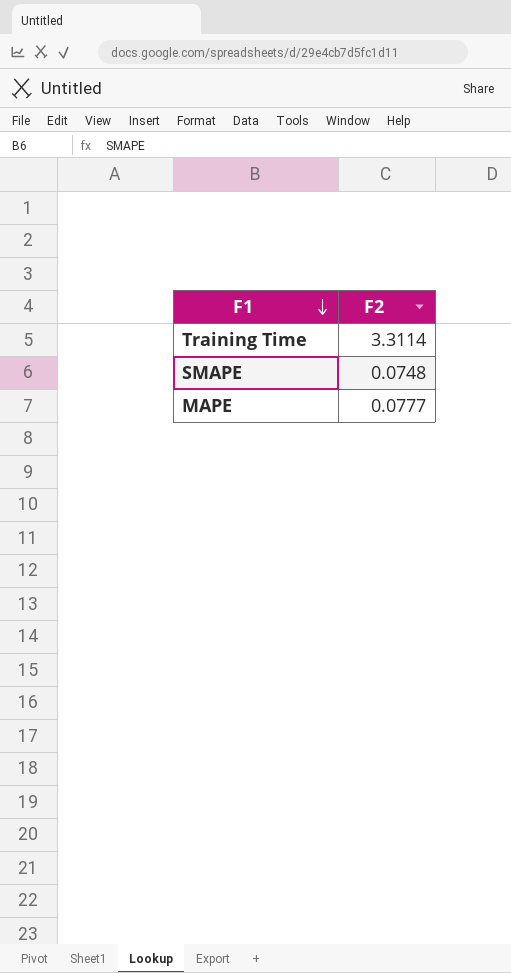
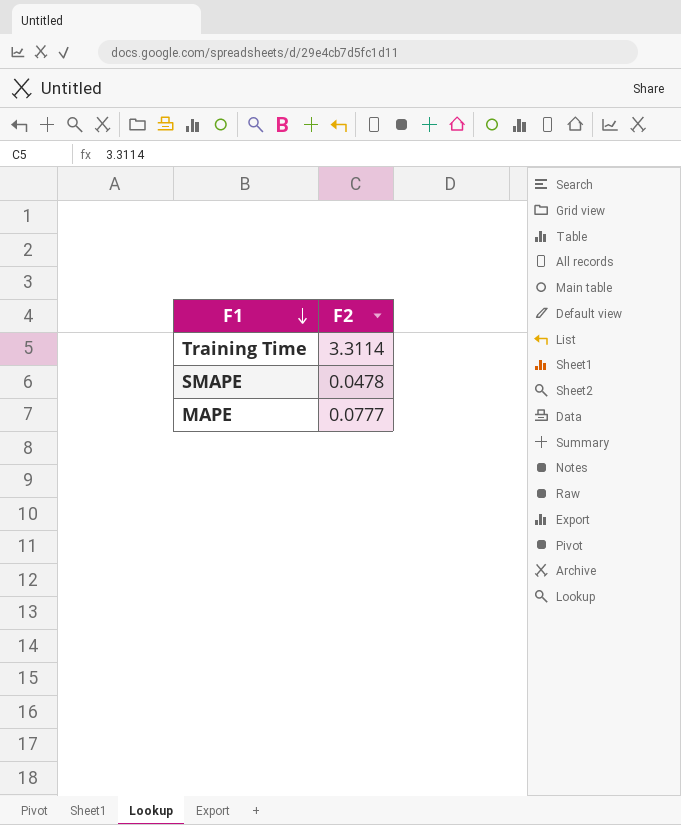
SMAPE | F2: 0.0748 -> 0.0478

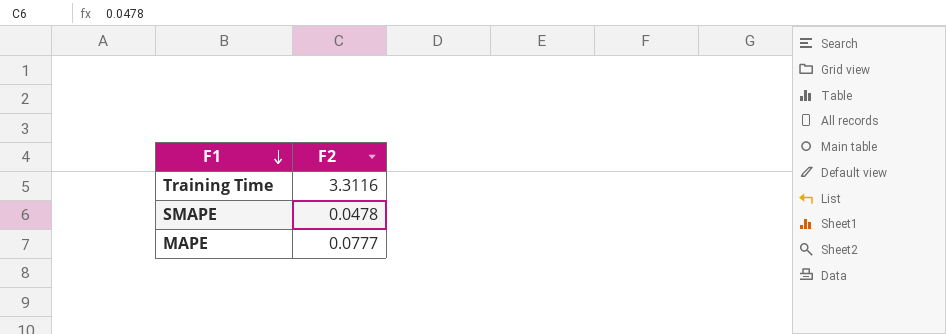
Training Time | F2: 3.3114 -> 3.3116

